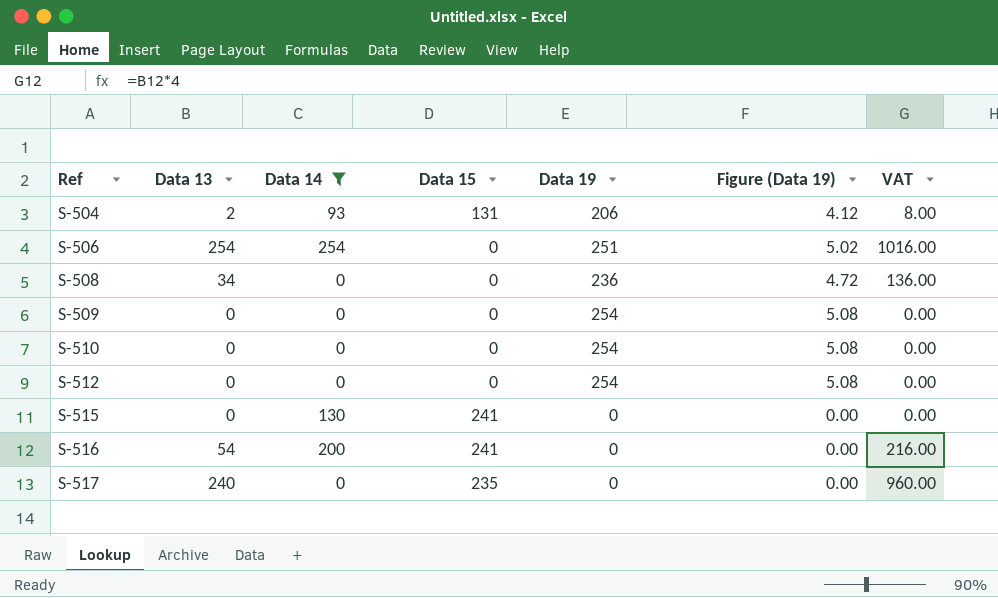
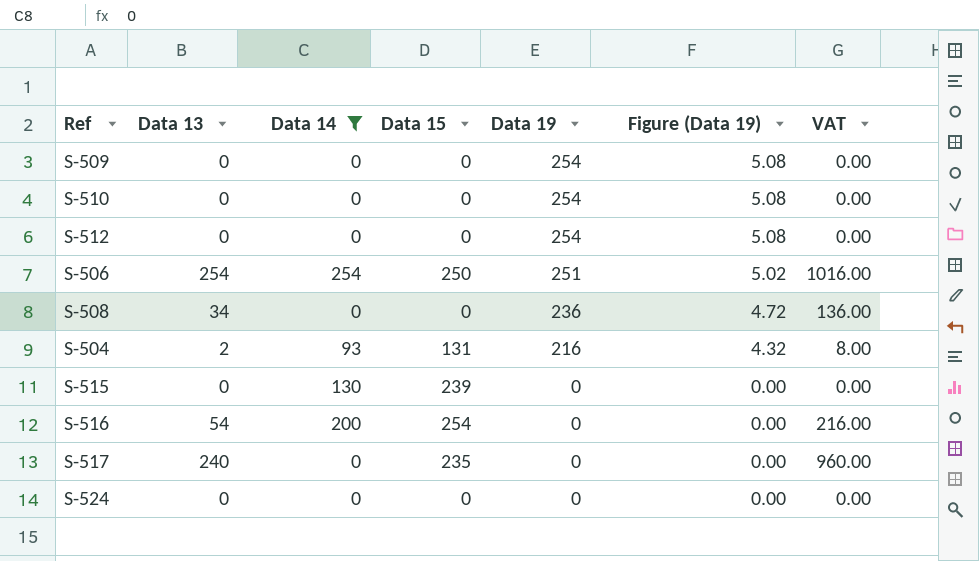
row order: Ref ascending -> Data 19 descending
S-506 | Data 15: 0 -> 250
S-504 | Data 19: 206 -> 216
S-504 | Figure (Data 19): 4.12 -> 4.32
S-515 | Data 15: 241 -> 239
S-516 | Data 15: 241 -> 254
row S-524: none -> 0 | 0 | 0 | 0 | 0.00 | 0.00

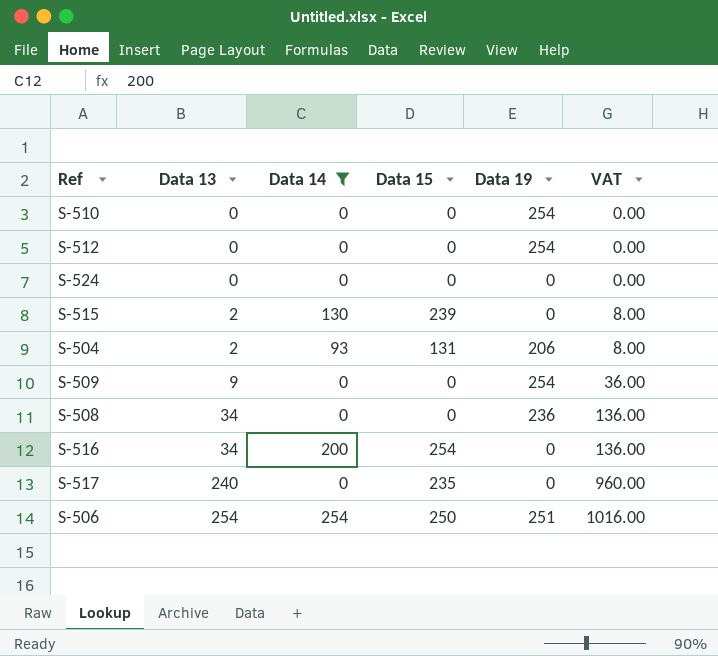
row order: Data 19 descending -> Data 13 ascending
column Figure (Data 19) | formula: [Data 19] * 0.02 -> none
S-515 | Data 13: 0 -> 2
S-515 | VAT: 0.00 -> 8.00
S-504 | Data 19: 216 -> 206
S-509 | Data 13: 0 -> 9
S-509 | VAT: 0.00 -> 36.00
S-516 | Data 13: 54 -> 34
S-516 | VAT: 216.00 -> 136.00

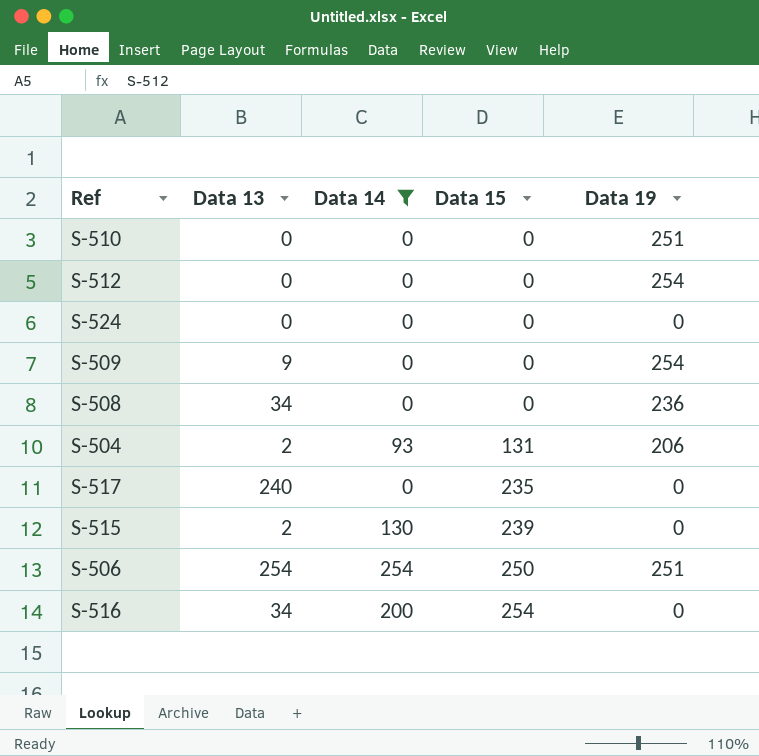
row order: Data 13 ascending -> Data 15 ascending
column VAT | formula: [Data 13] * 4 -> none
S-510 | Data 19: 254 -> 251

